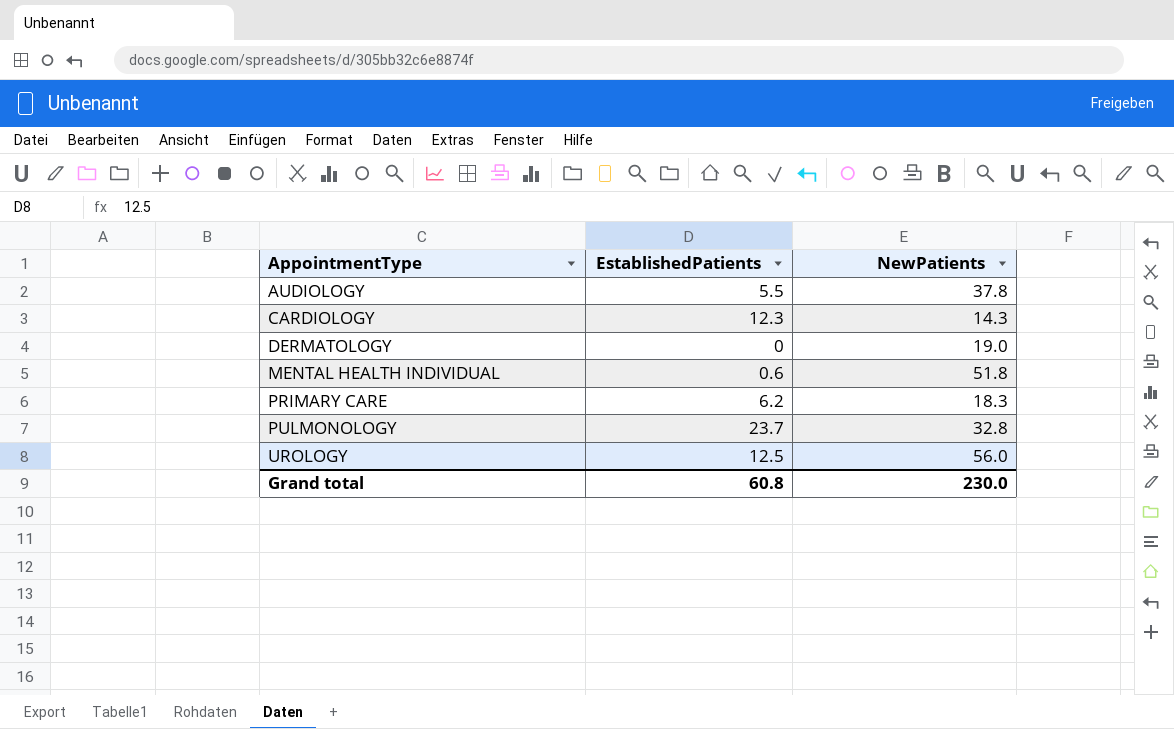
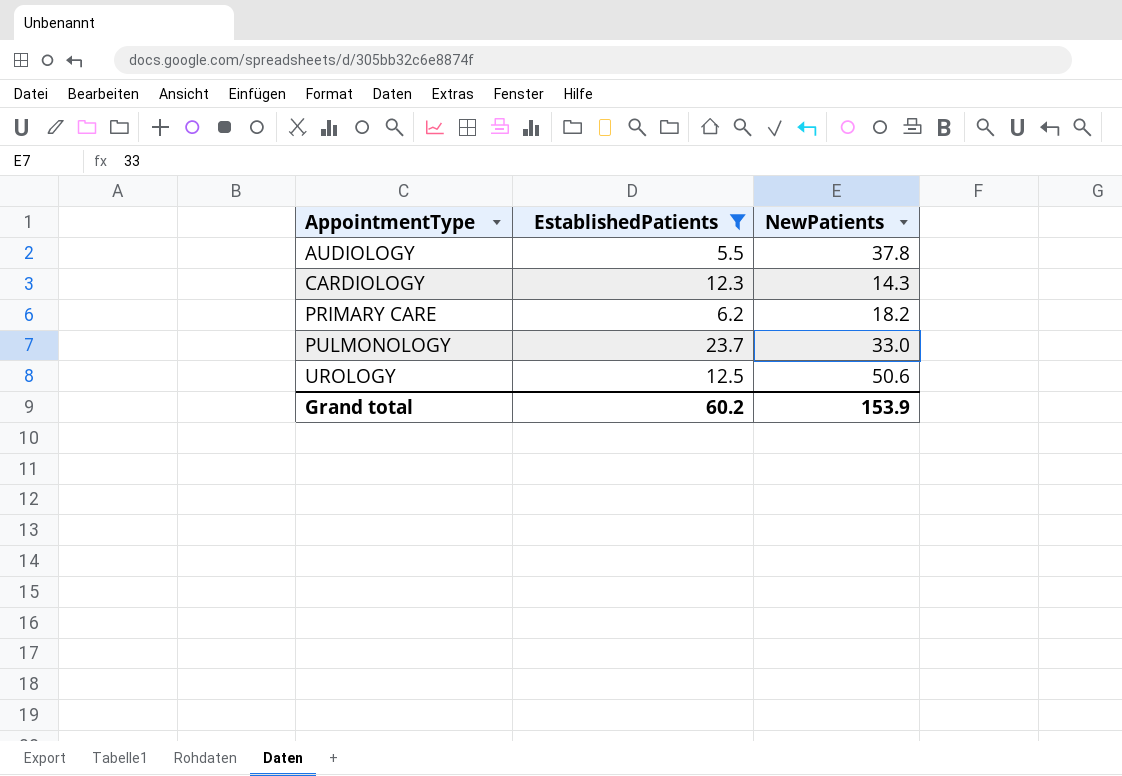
filter: none -> EstablishedPatients >= 5.5
PRIMARY CARE | NewPatients: 18.3 -> 18.2
PULMONOLOGY | NewPatients: 32.8 -> 33.0
UROLOGY | NewPatients: 56.0 -> 50.6
Grand total | EstablishedPatients: 60.8 -> 60.2
Grand total | NewPatients: 230.0 -> 153.9

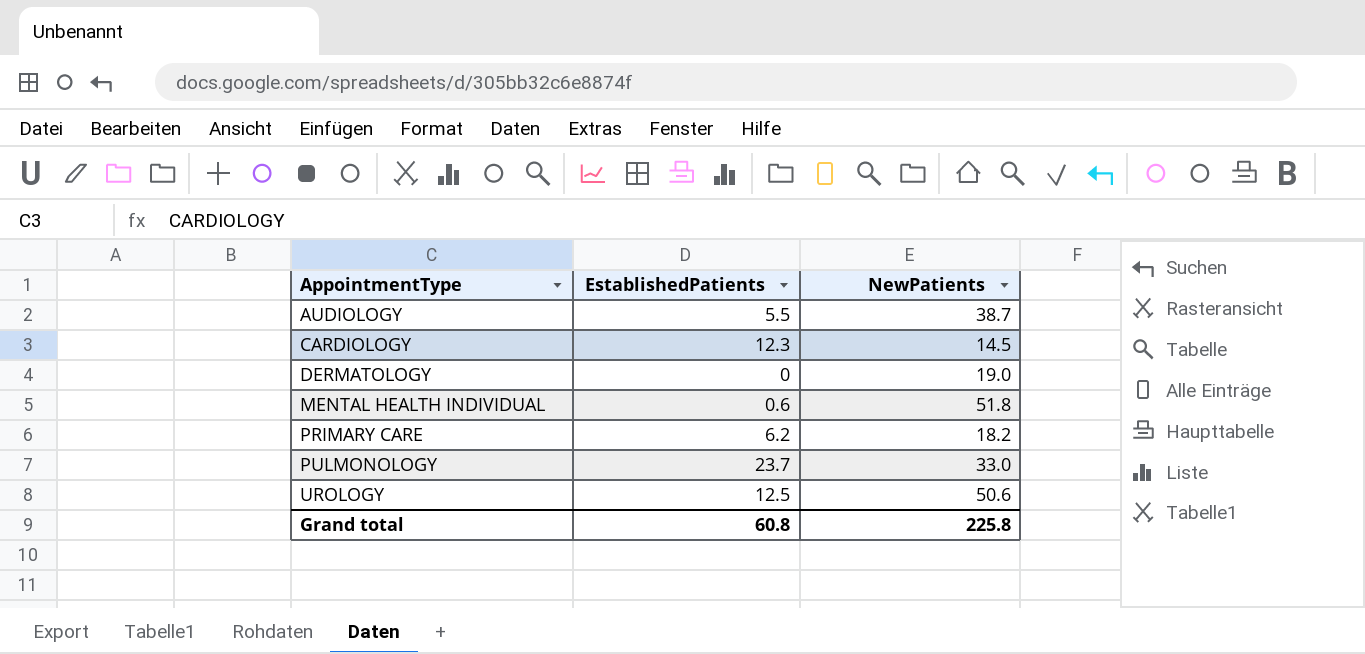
filter: EstablishedPatients >= 5.5 -> none
AUDIOLOGY | NewPatients: 37.8 -> 38.7
CARDIOLOGY | NewPatients: 14.3 -> 14.5
Grand total | EstablishedPatients: 60.2 -> 60.8
Grand total | NewPatients: 153.9 -> 225.8

